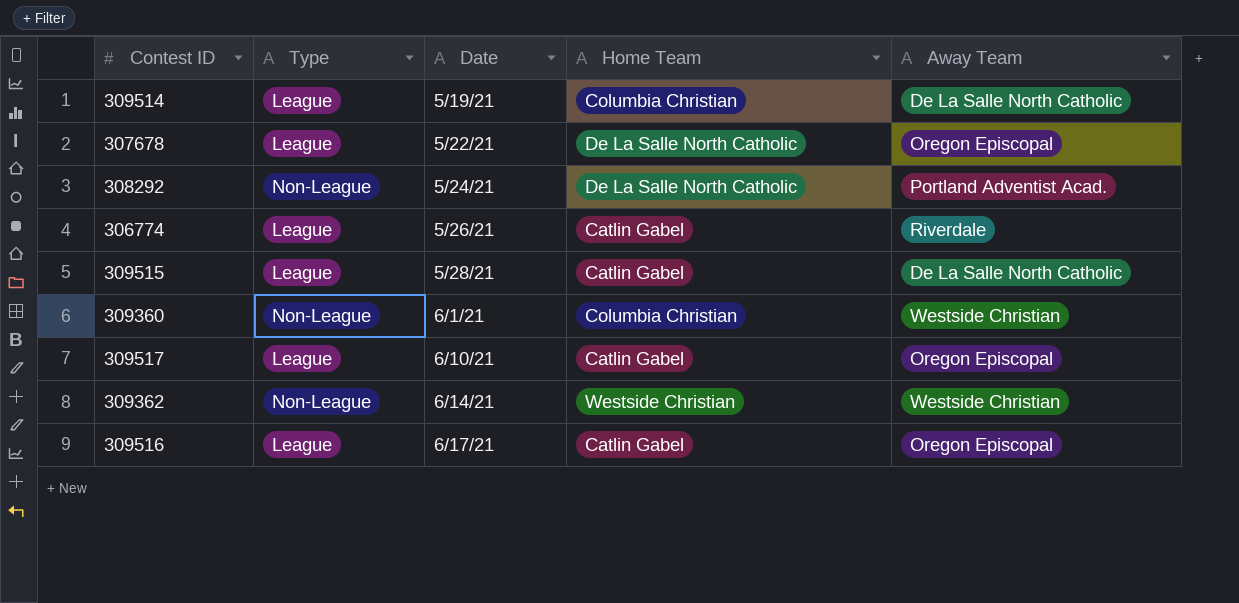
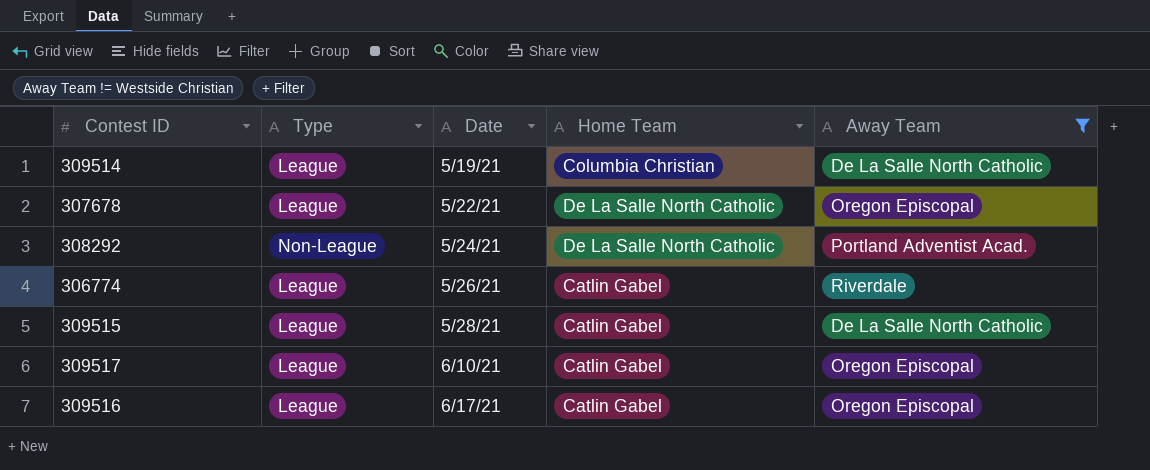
filter: none -> Away Team != Westside Christian

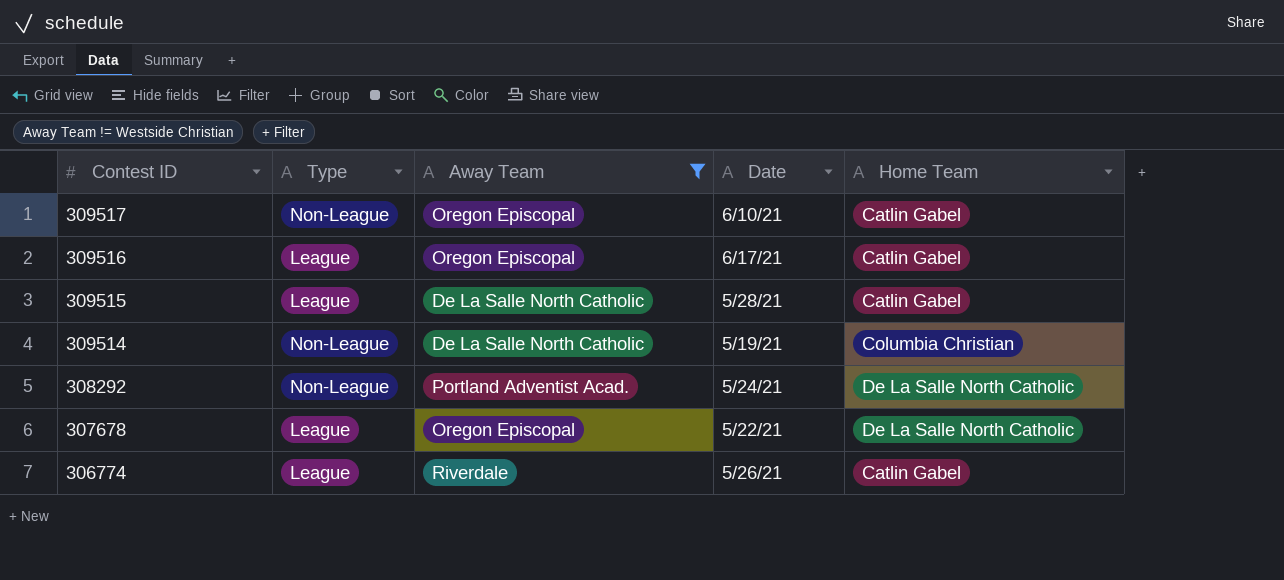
row order: Date ascending -> Contest ID descending
column Away Team | position: 5 -> 3
309517 | Type: League -> Non-League
309514 | Type: League -> Non-League

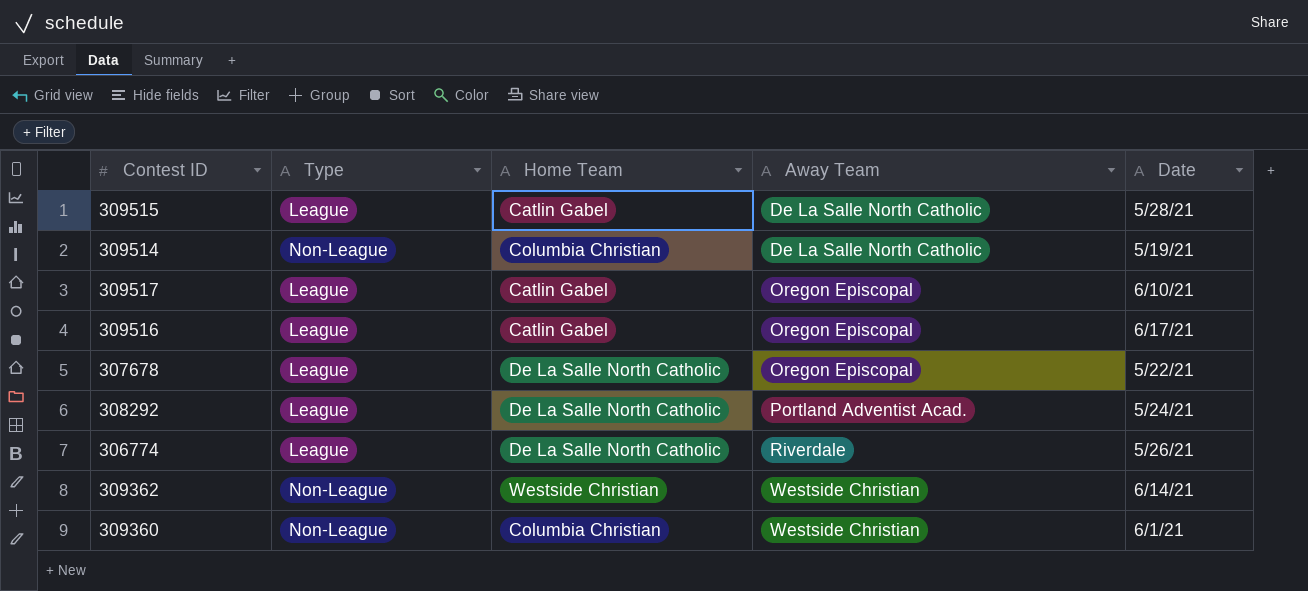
filter: Away Team != Westside Christian -> none
row order: Contest ID descending -> Away Team ascending
column Home Team | position: 5 -> 3
309517 | Type: Non-League -> League
308292 | Type: Non-League -> League
306774 | Home Team: Catlin Gabel -> De La Salle North Catholic

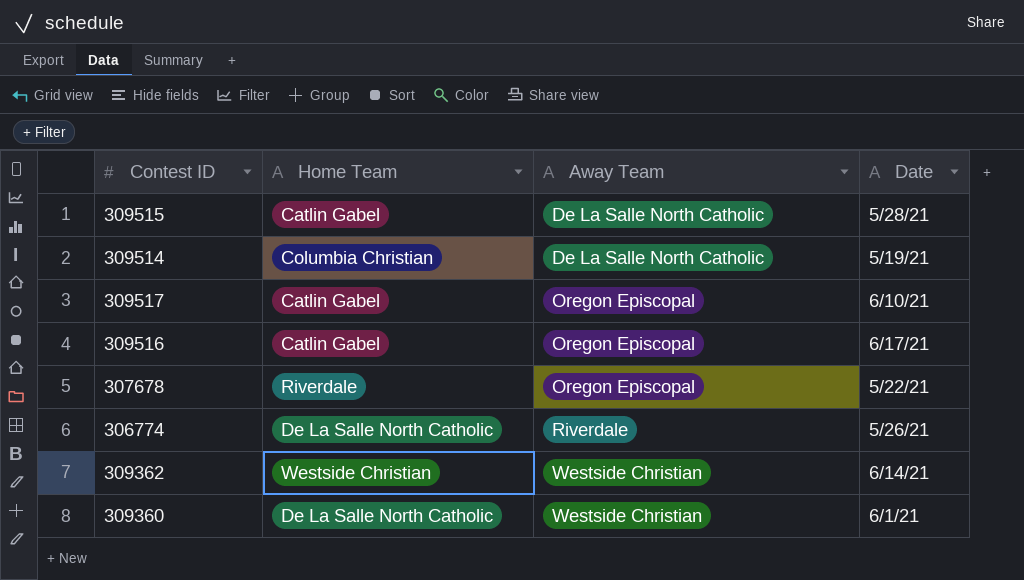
column Type | position: 2 -> none
row 308292: League | De La Salle North Catholic | Portland Adventist Acad. | 5/24/21 -> none
307678 | Home Team: De La Salle North Catholic -> Riverdale
309360 | Home Team: Columbia Christian -> De La Salle North Catholic

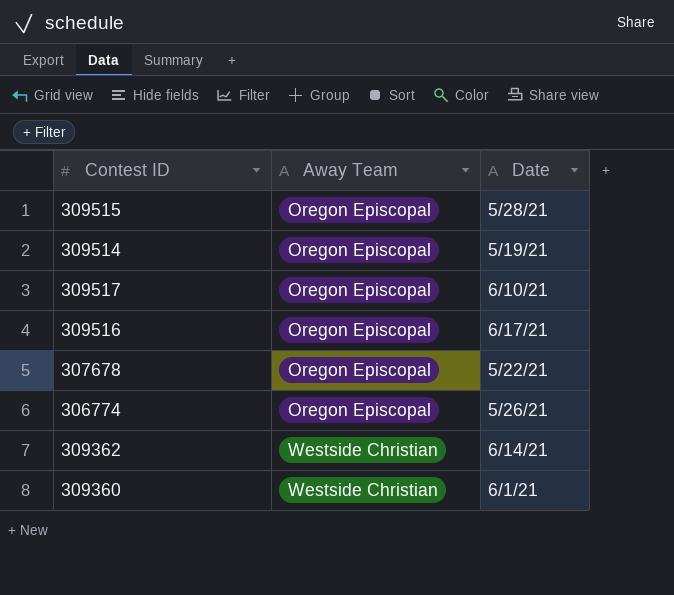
column Home Team | position: 2 -> none
309515 | Away Team: De La Salle North Catholic -> Oregon Episcopal
309514 | Away Team: De La Salle North Catholic -> Oregon Episcopal
306774 | Away Team: Riverdale -> Oregon Episcopal

